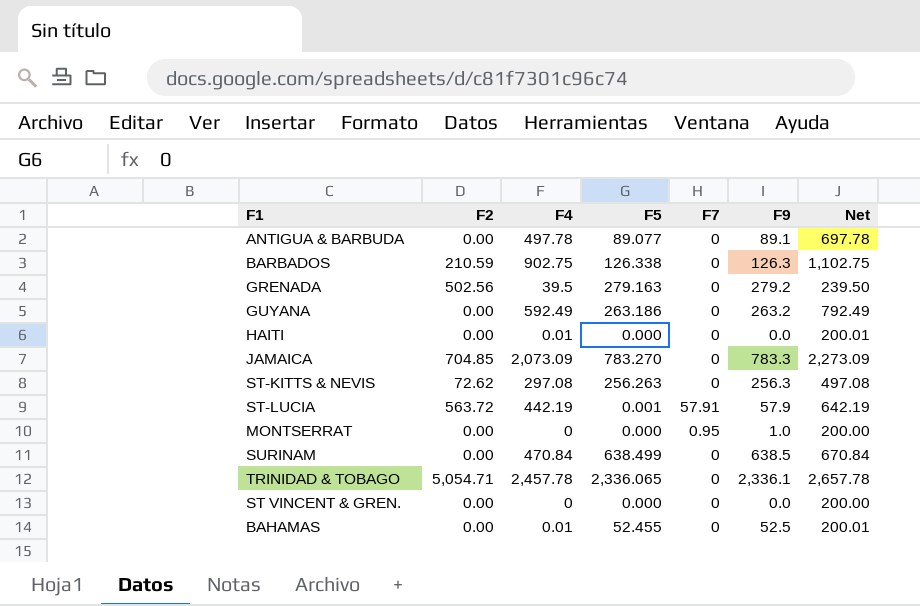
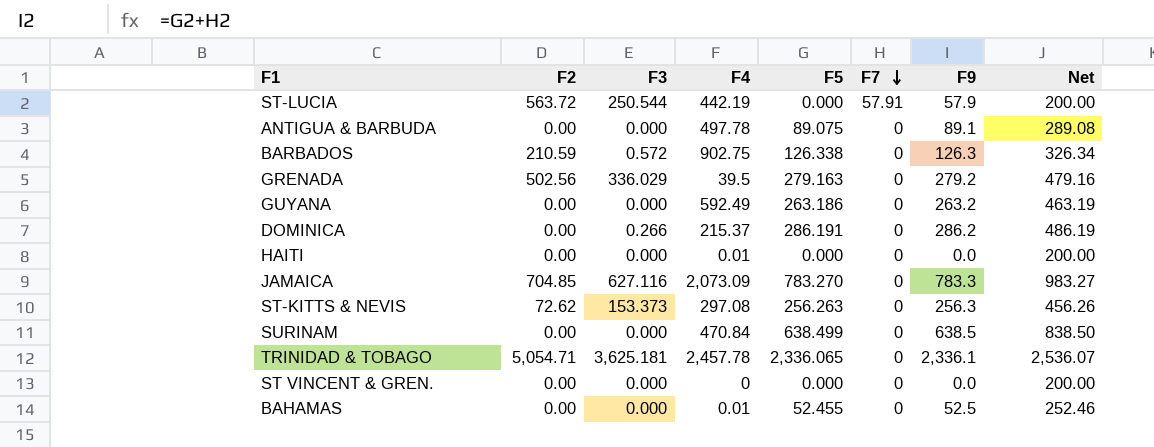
row order: none -> F7 descending
column F3 | position: none -> 3
column Net | formula: [F4] + 200 -> [F5] + 200
row MONTSERRAT: 0.00 | 0 | 0.000 | 0.95 | 1.0 | 200.00 -> none
ST-LUCIA | F5: 0.001 -> 0.000
ANTIGUA & BARBUDA | F5: 89.077 -> 89.075
row DOMINICA: none -> 0.00 | 0.266 | 215.37 | 286.191 | 0 | 286.2 | 486.19

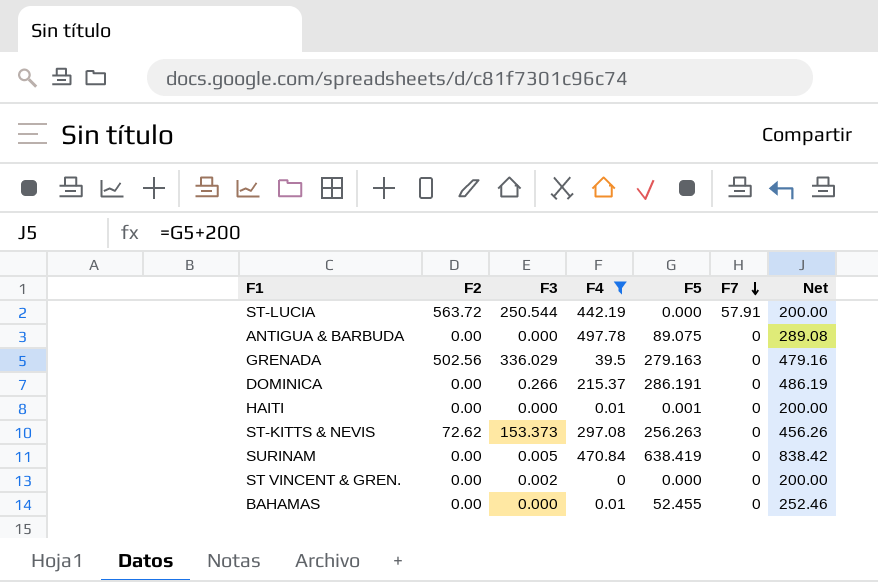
filter: none -> F4 <= 497.78
column F9 | formula: [F5] + [F7] -> none
HAITI | F5: 0.000 -> 0.001
SURINAM | F3: 0.000 -> 0.005
SURINAM | F5: 638.499 -> 638.419
SURINAM | Net: 838.50 -> 838.42
ST VINCENT & GREN. | F3: 0.000 -> 0.002

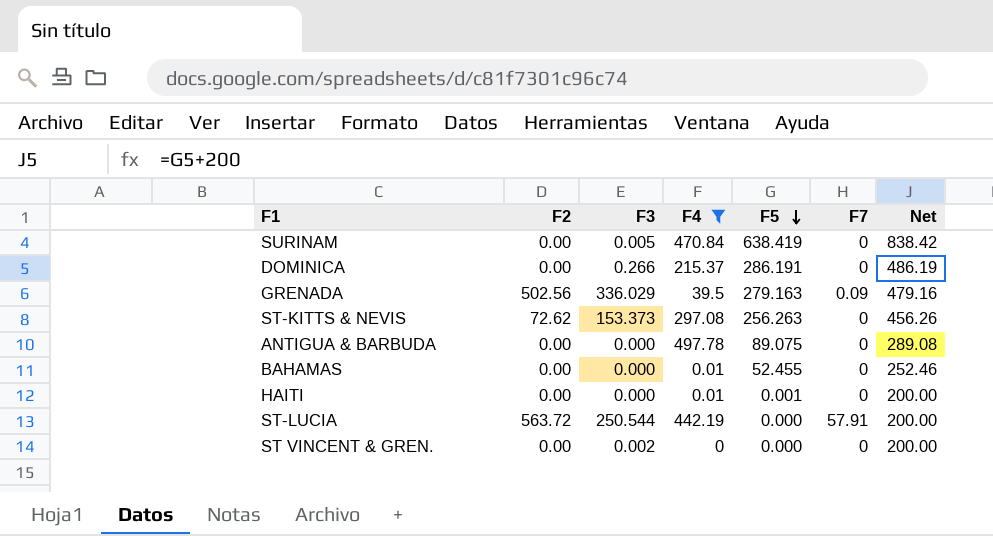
row order: F7 descending -> F5 descending
GRENADA | F7: 0 -> 0.09

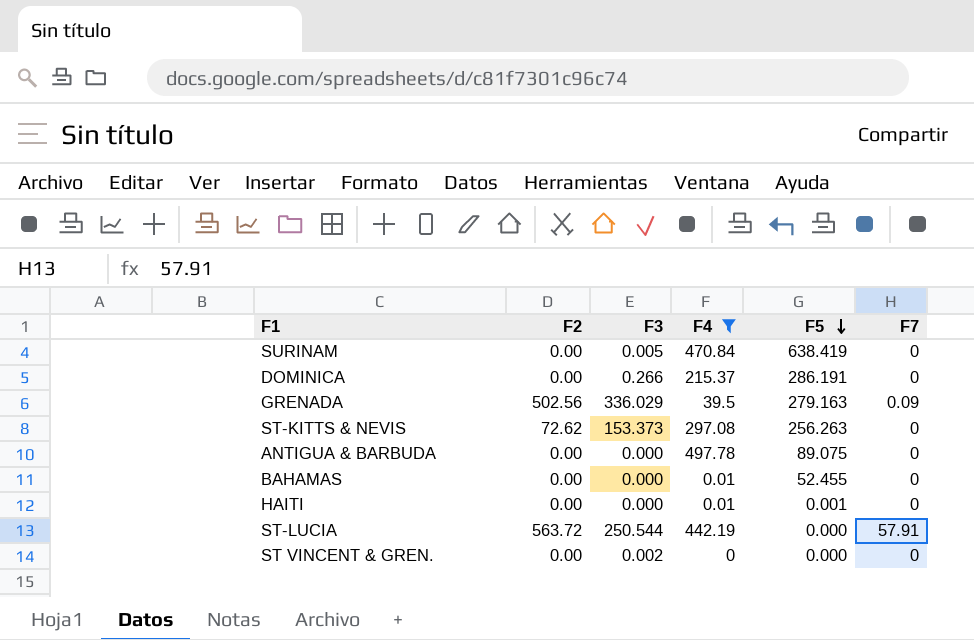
column Net | formula: [F5] + 200 -> none

